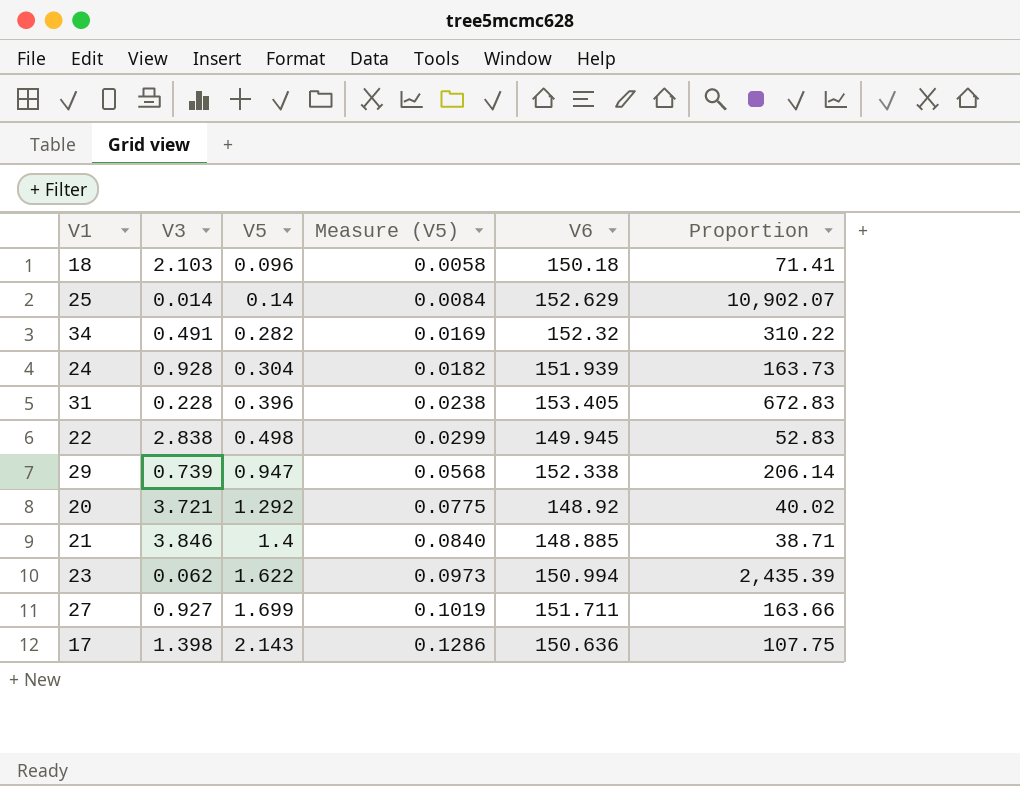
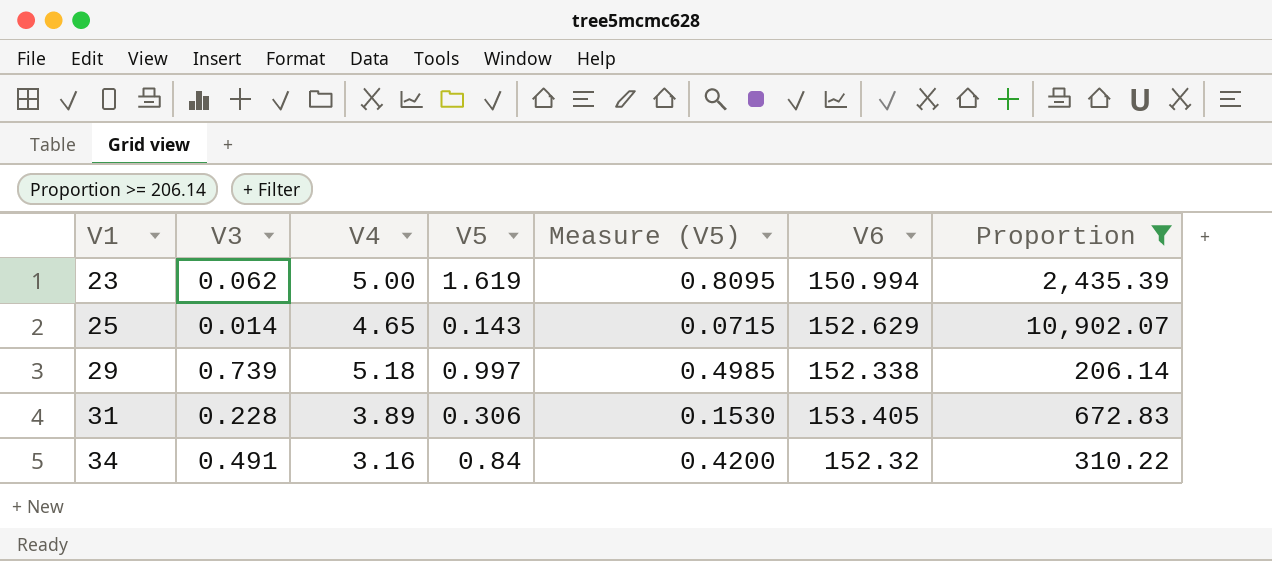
filter: none -> Proportion >= 206.14
row order: V5 ascending -> V1 ascending
column V4 | position: none -> 3
column Measure (V5) | formula: [V5] * 0.06 -> [V5] * 0.5
23 | V5: 1.622 -> 1.619
25 | V5: 0.14 -> 0.143
29 | V5: 0.947 -> 0.997
31 | V5: 0.396 -> 0.306
34 | V5: 0.282 -> 0.84

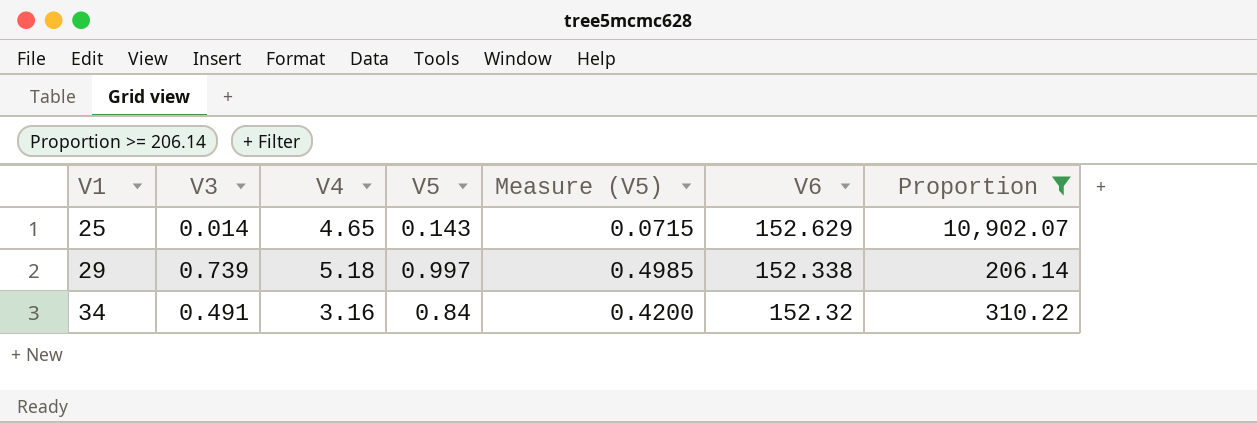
row 23: 0.062 | 5.00 | 1.619 | 0.8095 | 150.994 | 2,435.39 -> none
row 31: 0.228 | 3.89 | 0.306 | 0.1530 | 153.405 | 672.83 -> none

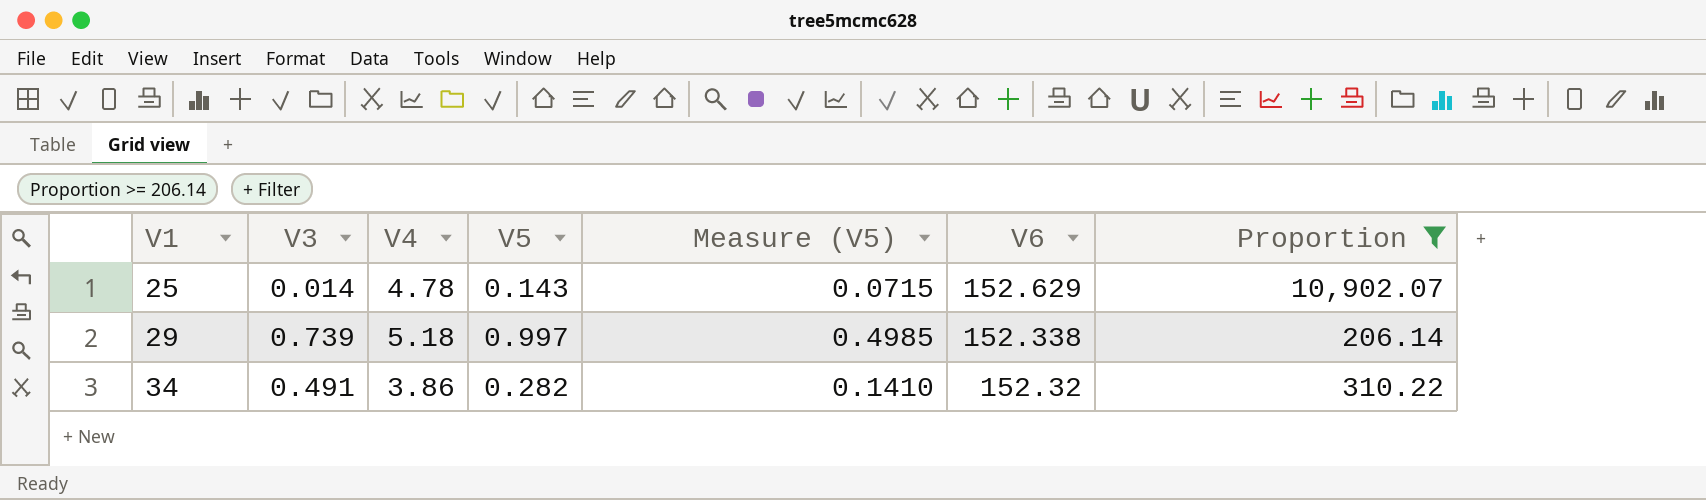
25 | V4: 4.65 -> 4.78
34 | V4: 3.16 -> 3.86
34 | V5: 0.84 -> 0.282
34 | Measure (V5): 0.4200 -> 0.1410

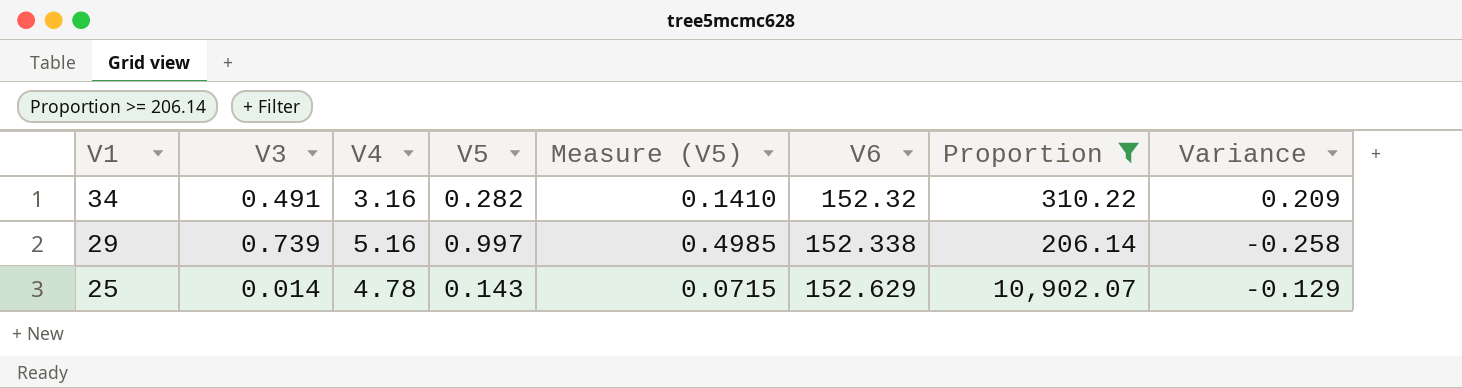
row order: V1 ascending -> V1 descending
column Variance | formula: none -> [V3] - [V5]
34 | V4: 3.86 -> 3.16
29 | V4: 5.18 -> 5.16

